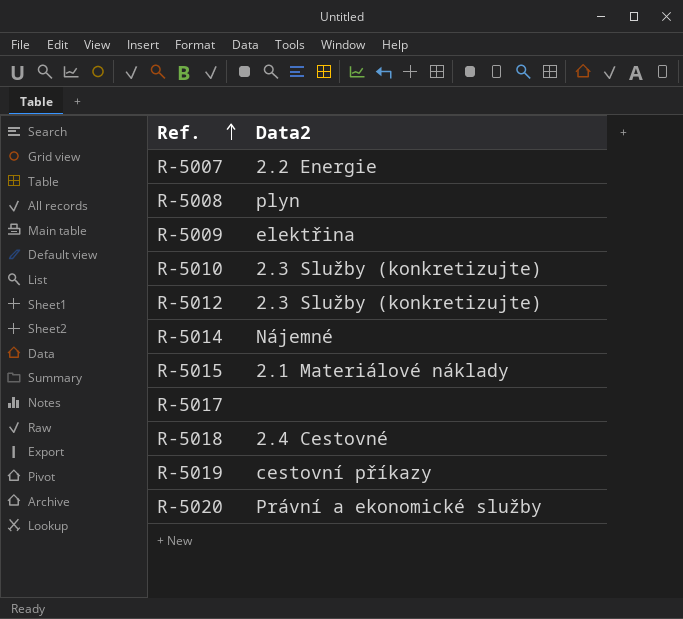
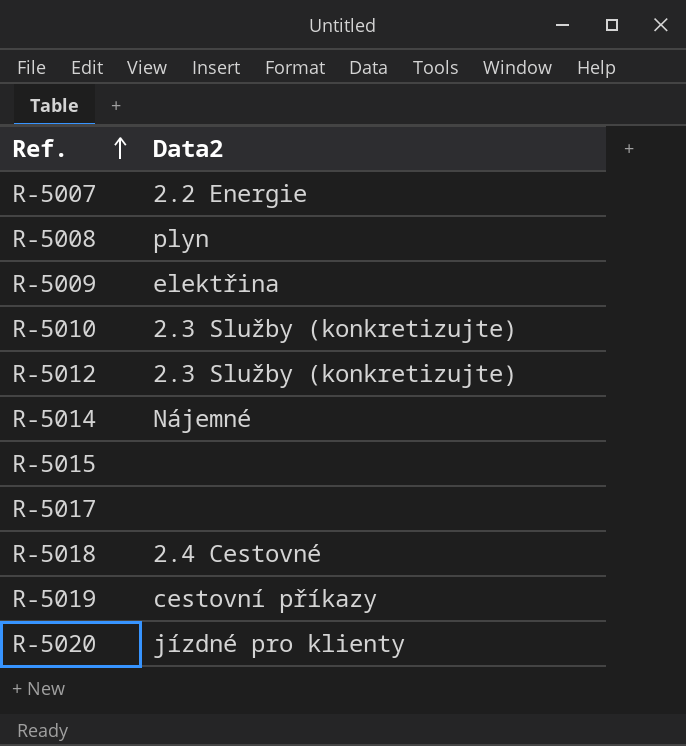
R-5015 | Data2: 2.1 Materiálové náklady -> none
R-5020 | Data2: Právní a ekonomické služby -> jízdné pro klienty

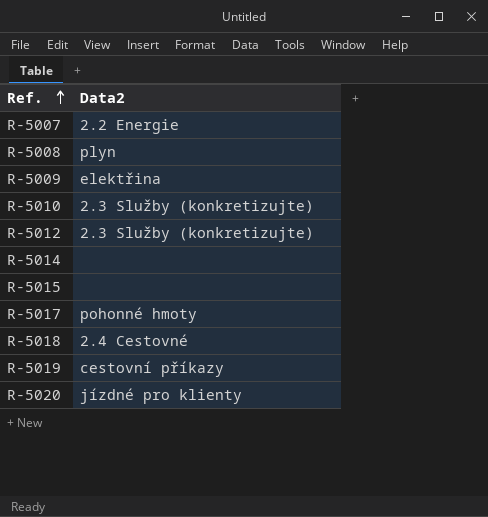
R-5014 | Data2: Nájemné -> none
R-5017 | Data2: none -> pohonné hmoty

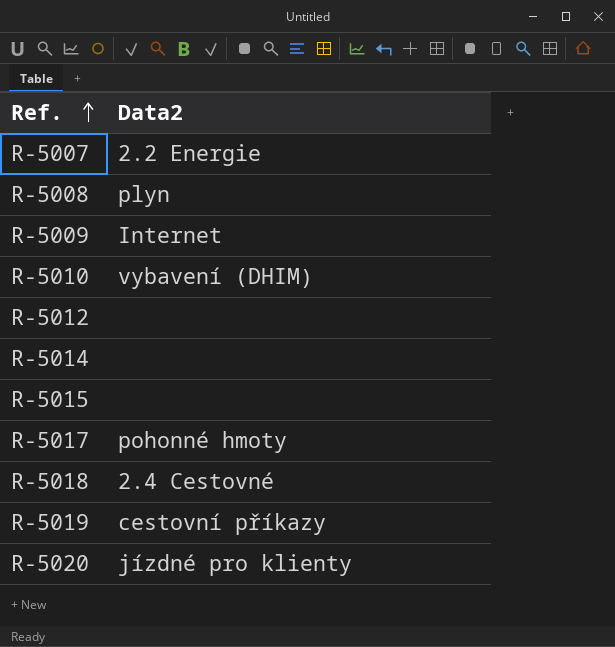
R-5009 | Data2: elektřina -> Internet
R-5010 | Data2: 2.3 Služby (konkretizujte) -> vybavení (DHIM)
R-5012 | Data2: 2.3 Služby (konkretizujte) -> none

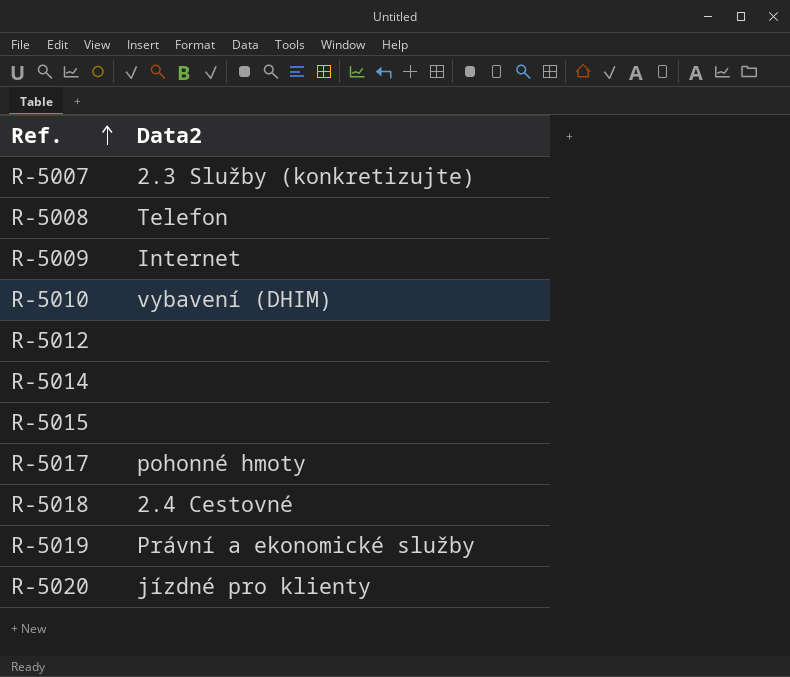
R-5007 | Data2: 2.2 Energie -> 2.3 Služby (konkretizujte)
R-5008 | Data2: plyn -> Telefon
R-5019 | Data2: cestovní příkazy -> Právní a ekonomické služby

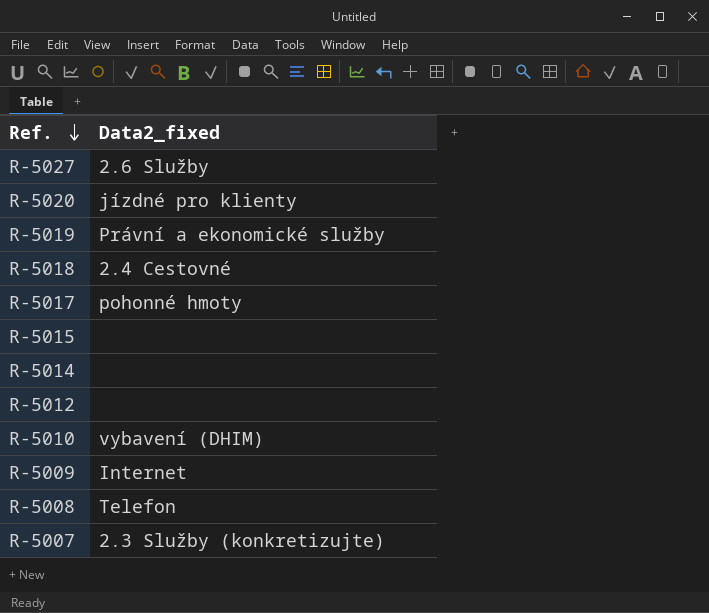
row order: Ref. ascending -> Ref. descending
column name: Data2 -> Data2_fixed
row R-5027: none -> 2.6 Služby

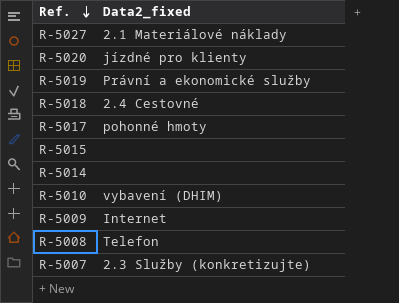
row R-5012: none -> none
R-5027 | Data2_fixed: 2.6 Služby -> 2.1 Materiálové náklady

